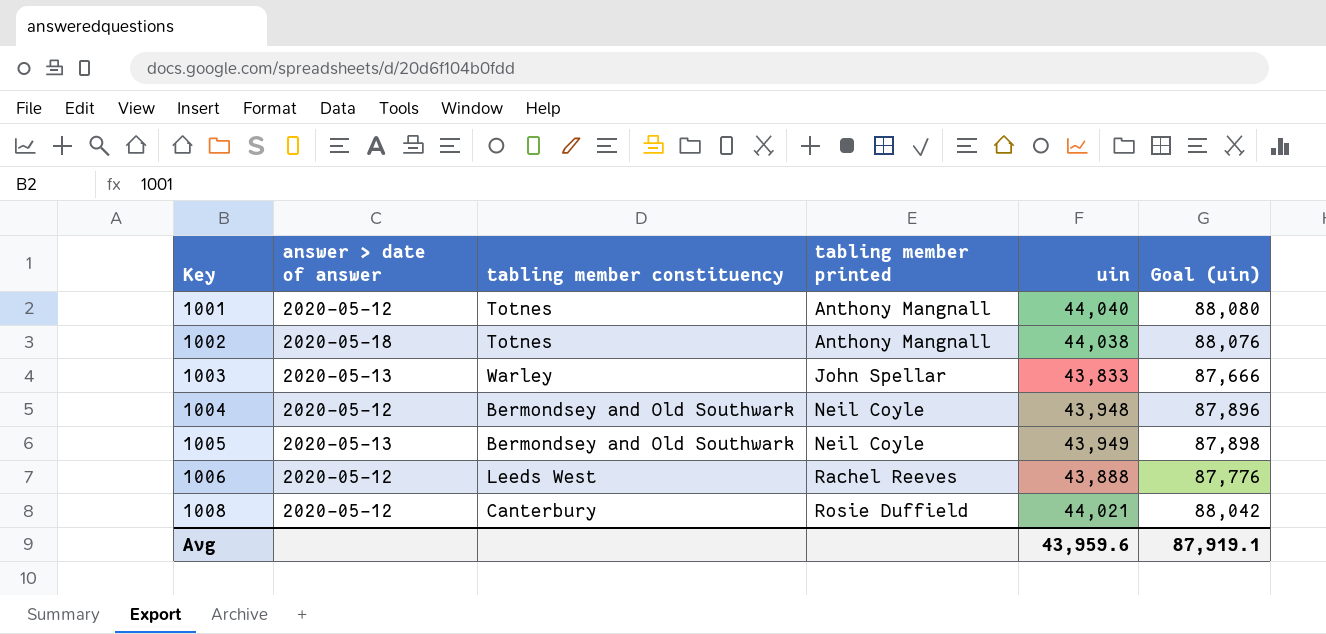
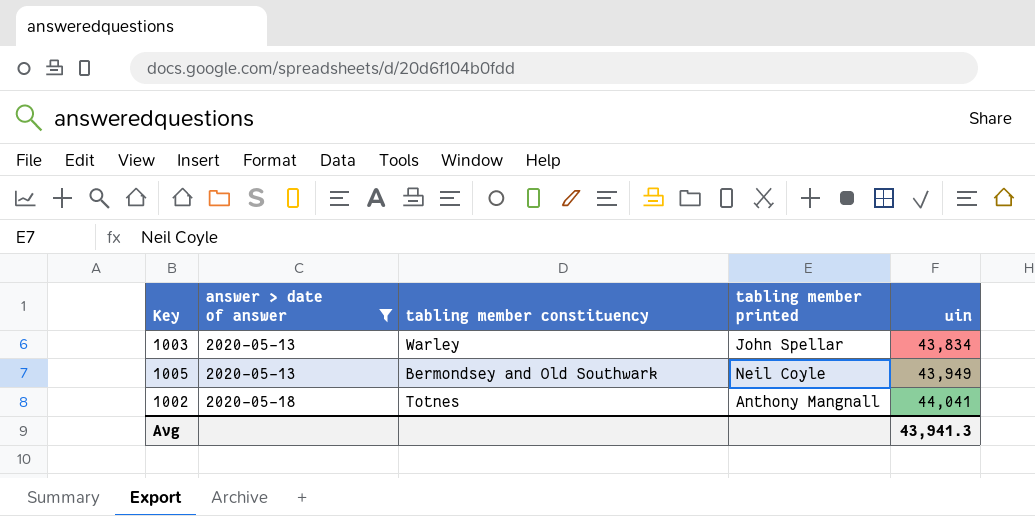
filter: none -> answer > date of answer != 2020-05-12
row order: Key ascending -> answer > date of answer ascending
column Goal (uin) | formula: [uin] * 2 -> none
1003 | uin: 43,833 -> 43,834
1002 | uin: 44,038 -> 44,041
Avg | uin: 43,959.6 -> 43,941.3

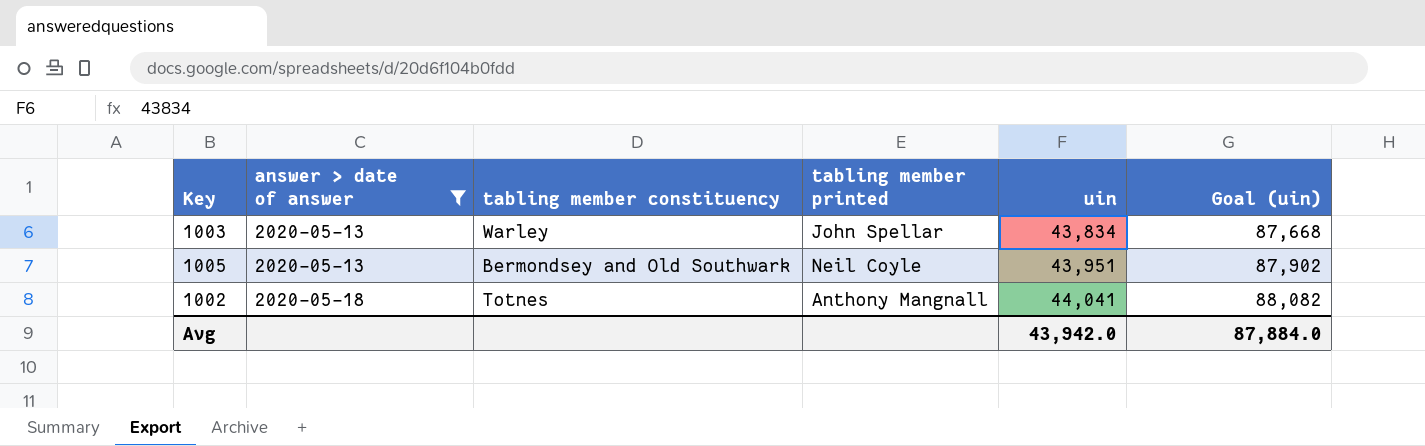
column Goal (uin) | formula: none -> [uin] * 2
1005 | uin: 43,949 -> 43,951
Avg | uin: 43,941.3 -> 43,942.0

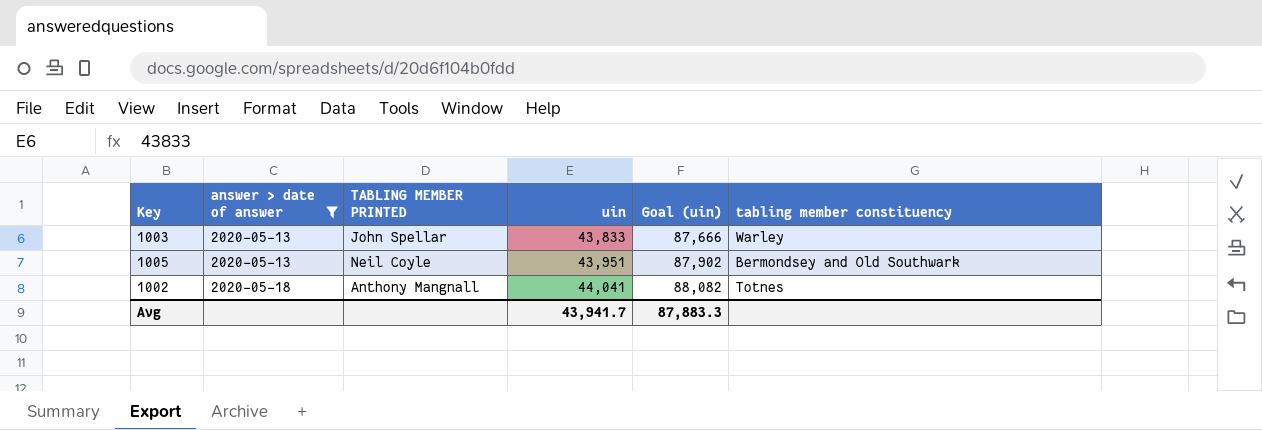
column name: tabling member printed -> TABLING MEMBER PRINTED
column tabling member constituency | position: 3 -> 6
1003 | uin: 43,834 -> 43,833
1003 | Goal (uin): 87,668 -> 87,666
Avg | uin: 43,942.0 -> 43,941.7
Avg | Goal (uin): 87,884.0 -> 87,883.3

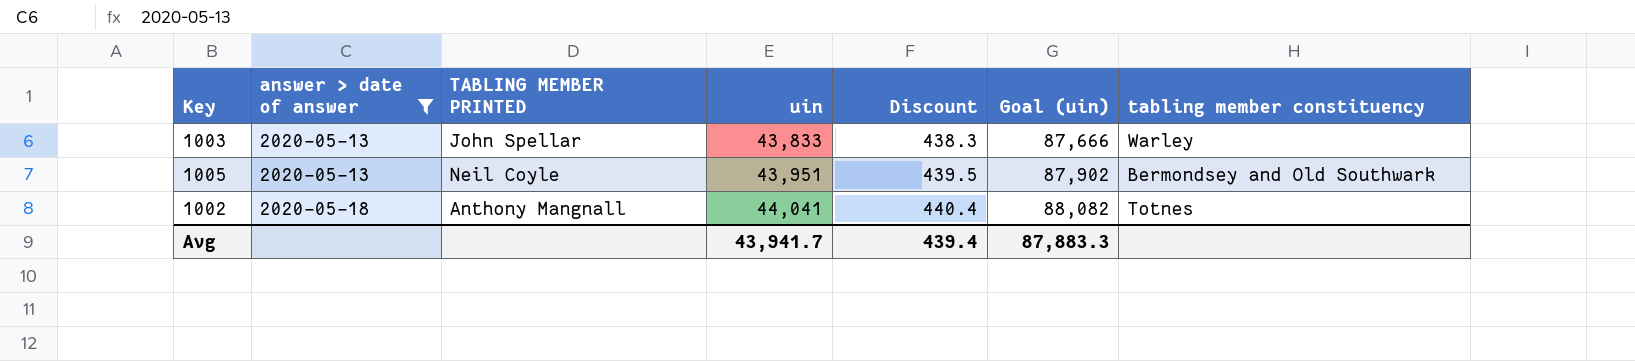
column Discount | formula: none -> [uin] * 0.01

